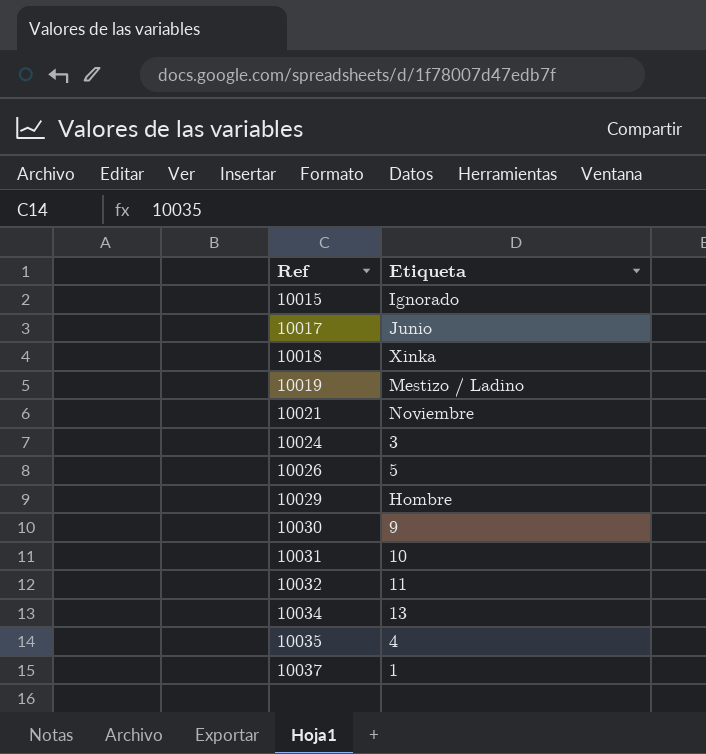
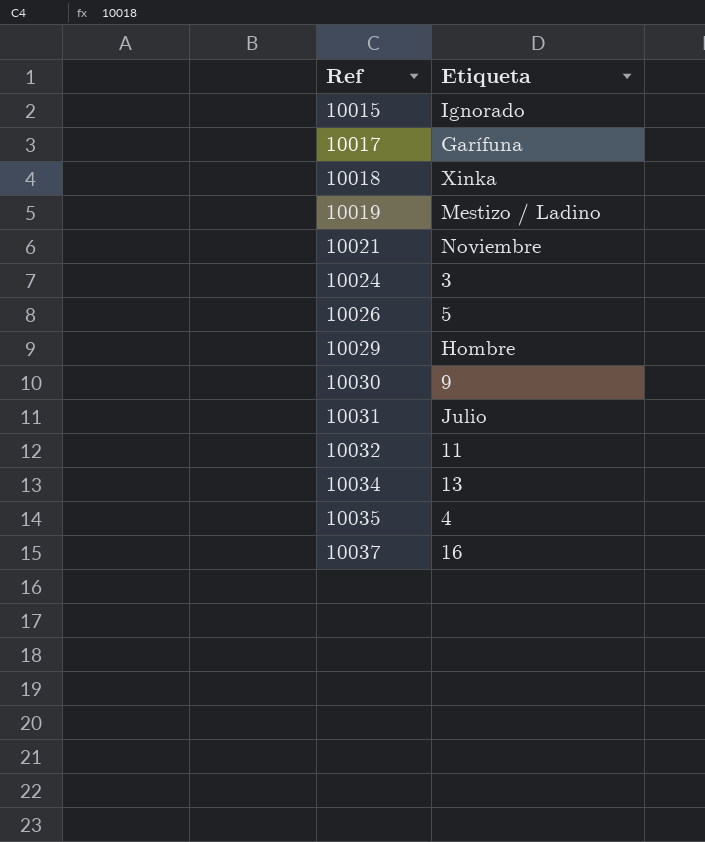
10017 | Etiqueta: Junio -> Garífuna
10031 | Etiqueta: 10 -> Julio
10037 | Etiqueta: 1 -> 16

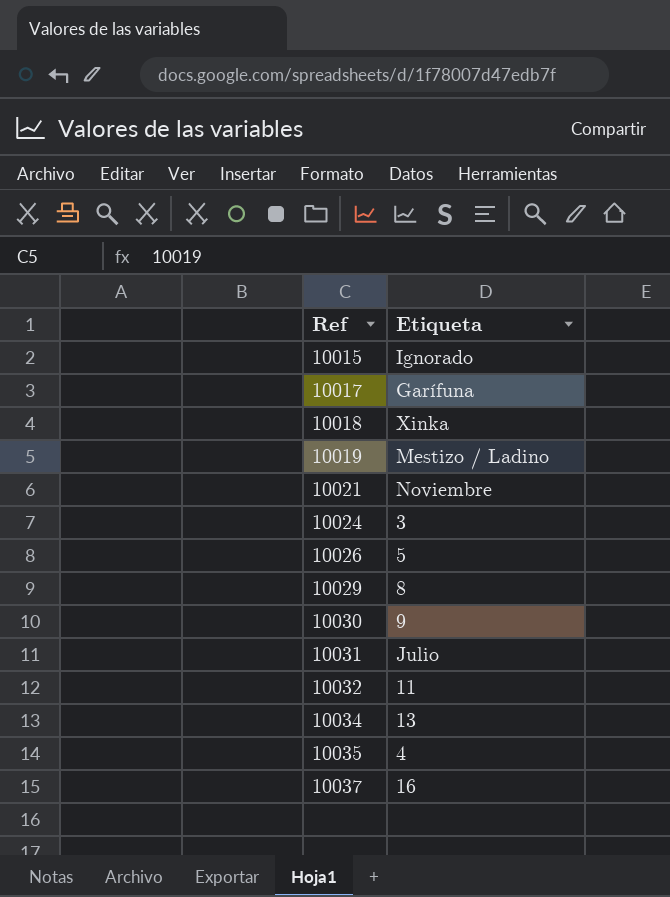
10029 | Etiqueta: Hombre -> 8

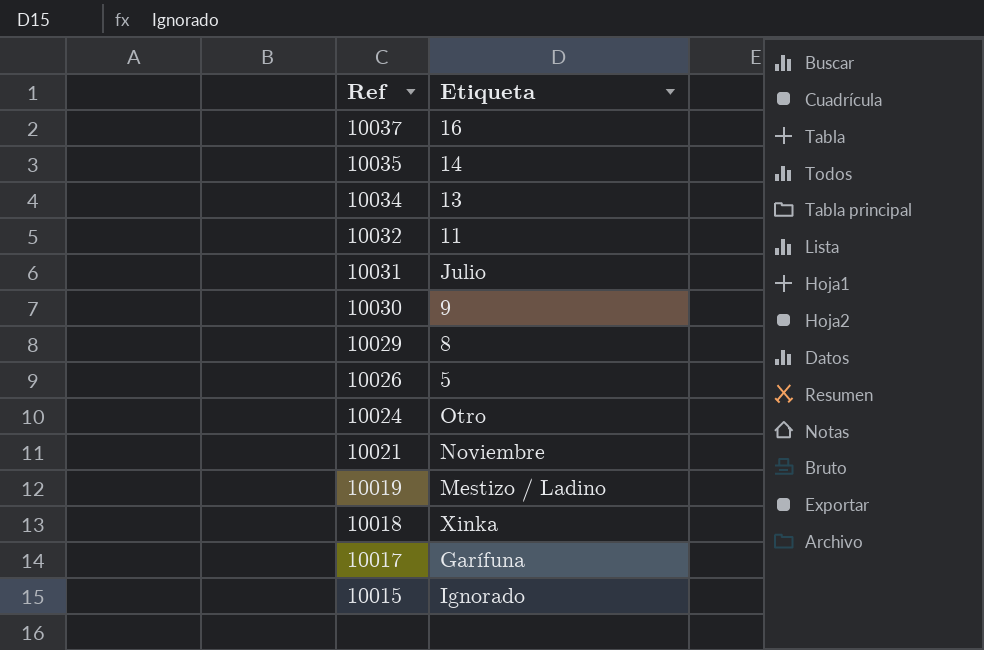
row order: Ref ascending -> Ref descending
10035 | Etiqueta: 4 -> 14
10024 | Etiqueta: 3 -> Otro

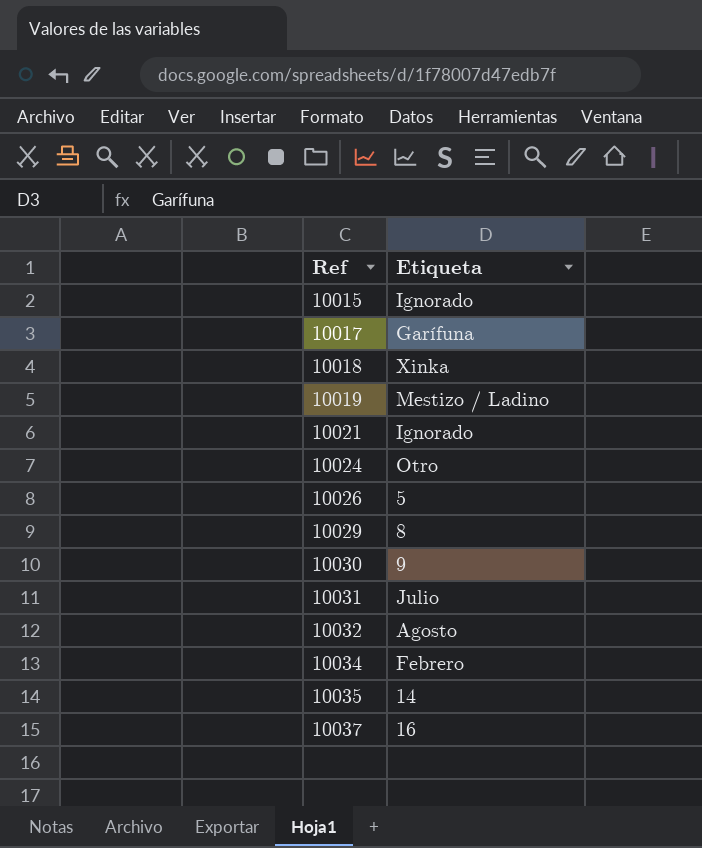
row order: Ref descending -> Ref ascending
10021 | Etiqueta: Noviembre -> Ignorado
10032 | Etiqueta: 11 -> Agosto
10034 | Etiqueta: 13 -> Febrero

